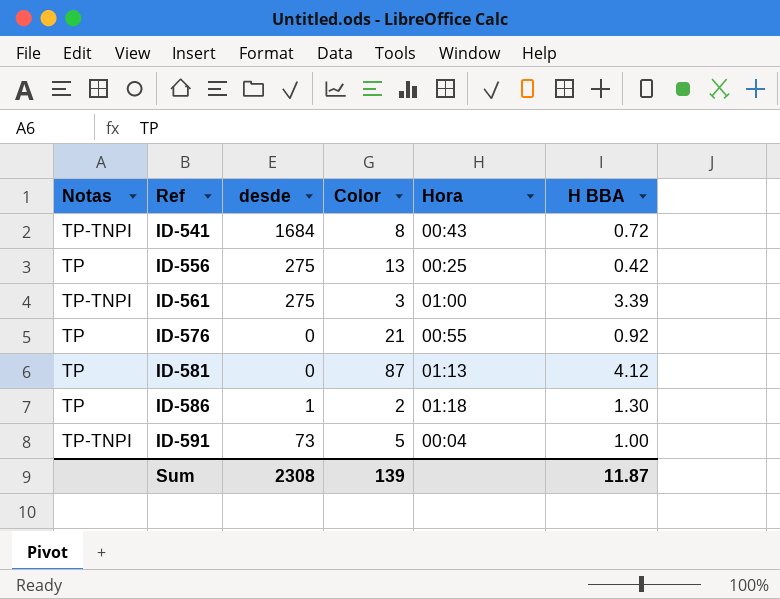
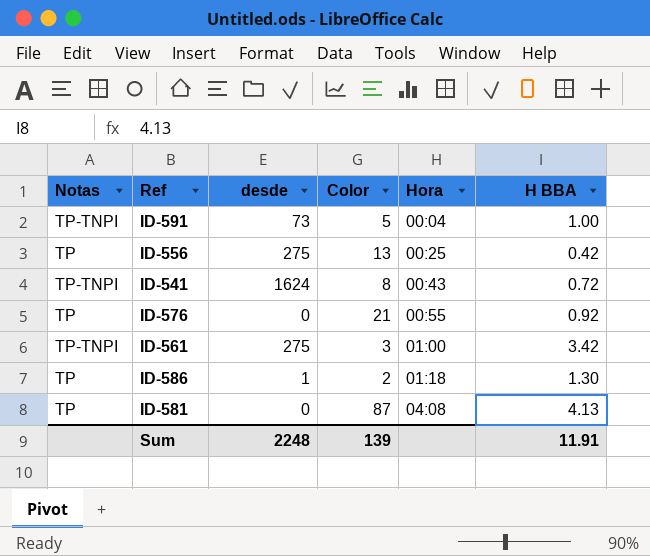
row order: Ref ascending -> Hora ascending
ID-541 | desde: 1684 -> 1624
ID-561 | H BBA: 3.39 -> 3.42
ID-581 | Hora: 01:13 -> 04:08
ID-581 | H BBA: 4.12 -> 4.13
Sum | desde: 2308 -> 2248
Sum | H BBA: 11.87 -> 11.91

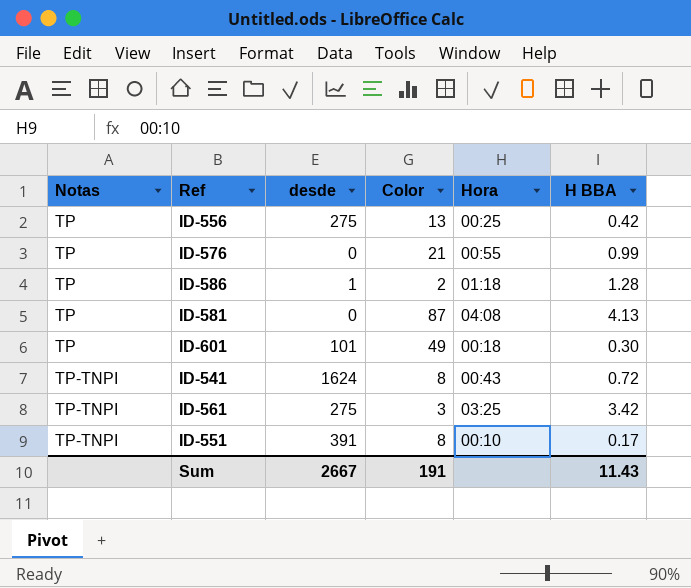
row order: Hora ascending -> Notas ascending
row ID-591: TP-TNPI | 73 | 5 | 00:04 | 1.00 -> none
ID-576 | H BBA: 0.92 -> 0.99
ID-586 | H BBA: 1.30 -> 1.28
row ID-601: none -> TP | 101 | 49 | 00:18 | 0.30
ID-561 | Hora: 01:00 -> 03:25
row ID-551: none -> TP-TNPI | 391 | 8 | 00:10 | 0.17
Sum | desde: 2248 -> 2667
Sum | Color: 139 -> 191
Sum | H BBA: 11.91 -> 11.43

